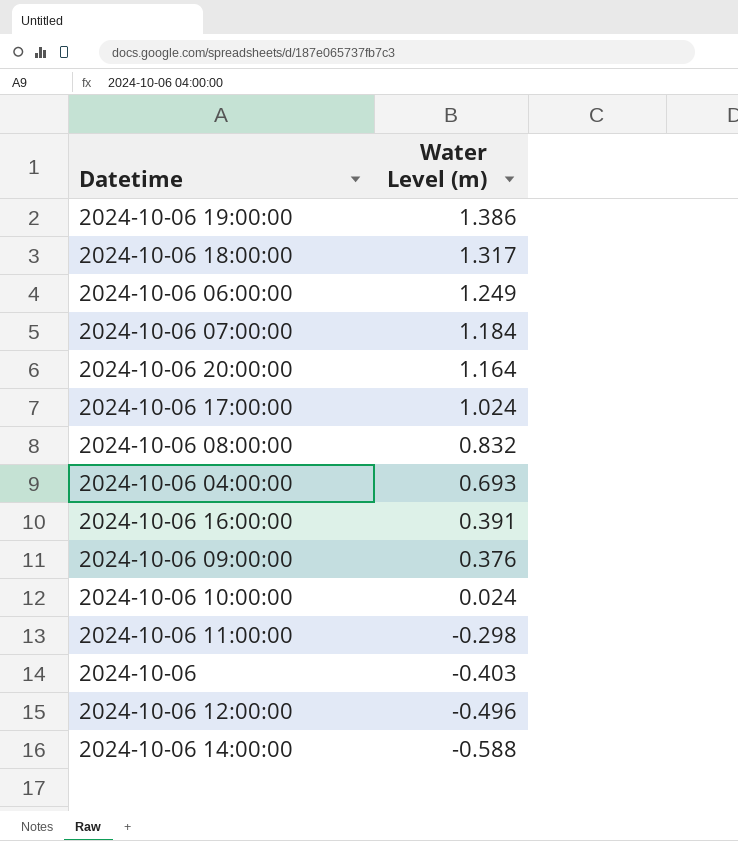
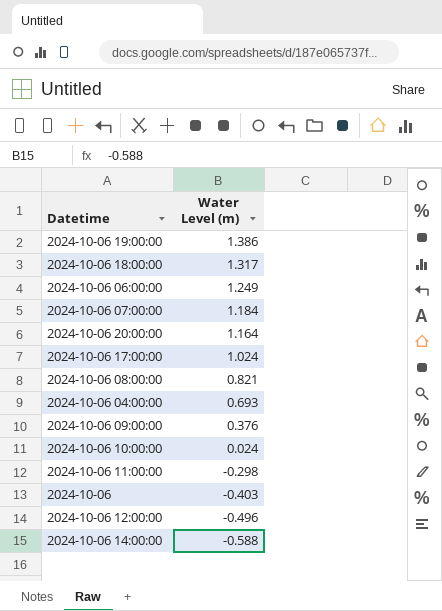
row 2024-10-06 16:00:00: 0.391 -> none
2024-10-06 08:00:00 | Water Level (m): 0.832 -> 0.821

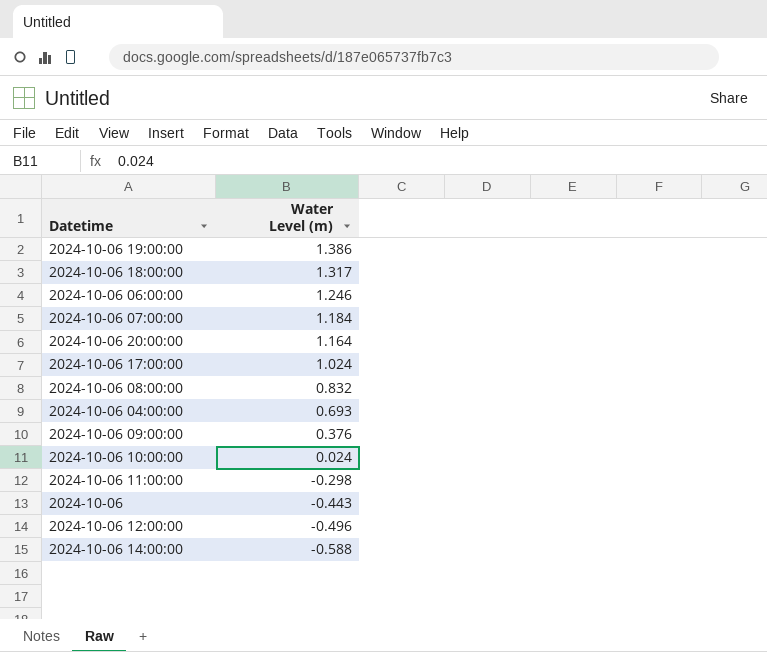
2024-10-06 06:00:00 | Water Level (m): 1.249 -> 1.246
2024-10-06 08:00:00 | Water Level (m): 0.821 -> 0.832
2024-10-06 | Water Level (m): -0.403 -> -0.443

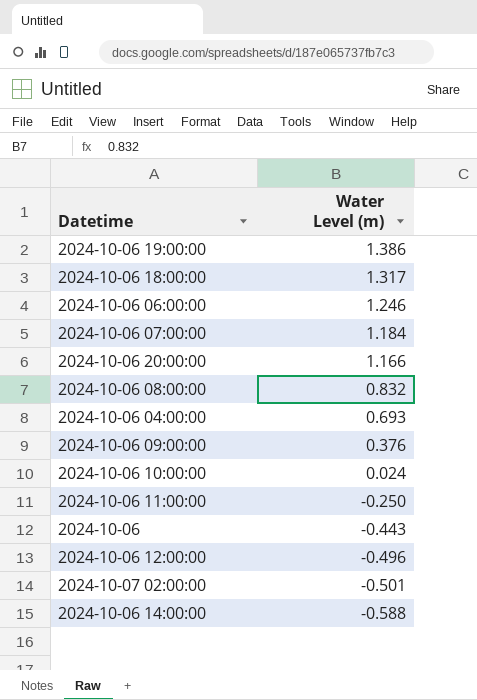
row 2024-10-06 17:00:00: 1.024 -> none
2024-10-06 20:00:00 | Water Level (m): 1.164 -> 1.166
2024-10-06 11:00:00 | Water Level (m): -0.298 -> -0.250
row 2024-10-07 02:00:00: none -> -0.501

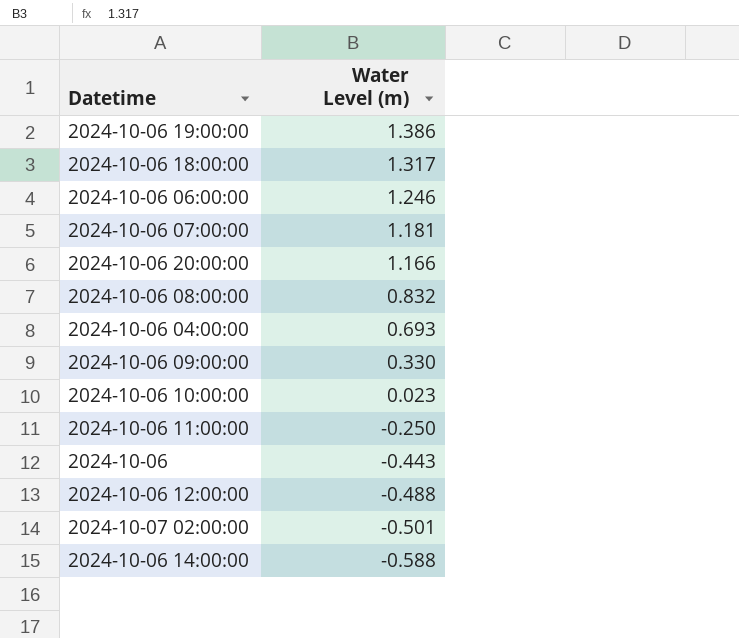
2024-10-06 07:00:00 | Water Level (m): 1.184 -> 1.181
2024-10-06 09:00:00 | Water Level (m): 0.376 -> 0.330
2024-10-06 10:00:00 | Water Level (m): 0.024 -> 0.023
2024-10-06 12:00:00 | Water Level (m): -0.496 -> -0.488

